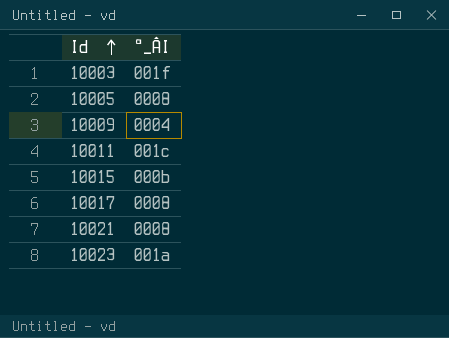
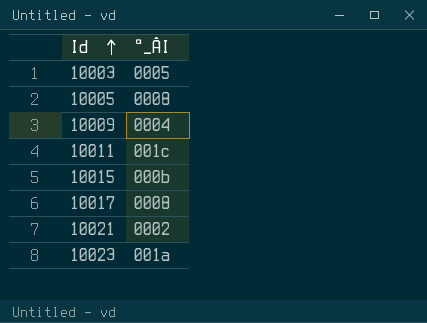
10003 | °_ÂI: 001f -> 0005
10021 | °_ÂI: 0008 -> 0002

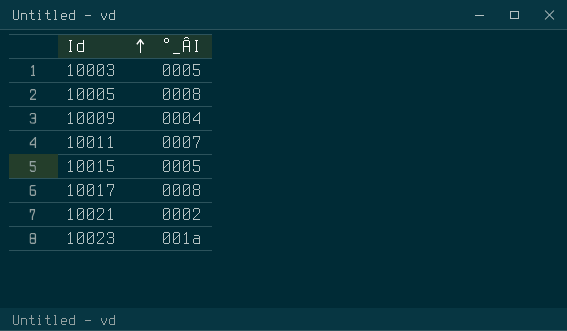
10011 | °_ÂI: 001c -> 0007
10015 | °_ÂI: 000b -> 0005

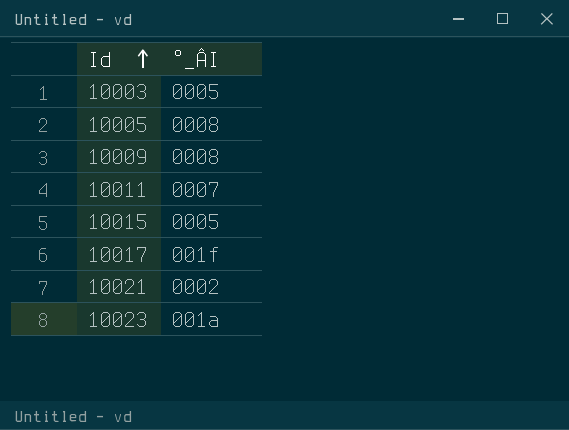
10009 | °_ÂI: 0004 -> 0008
10017 | °_ÂI: 0008 -> 001f

